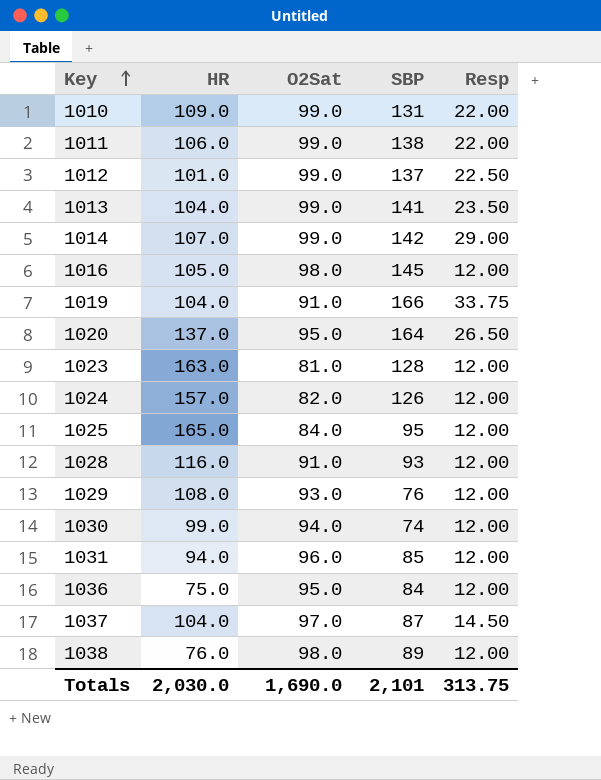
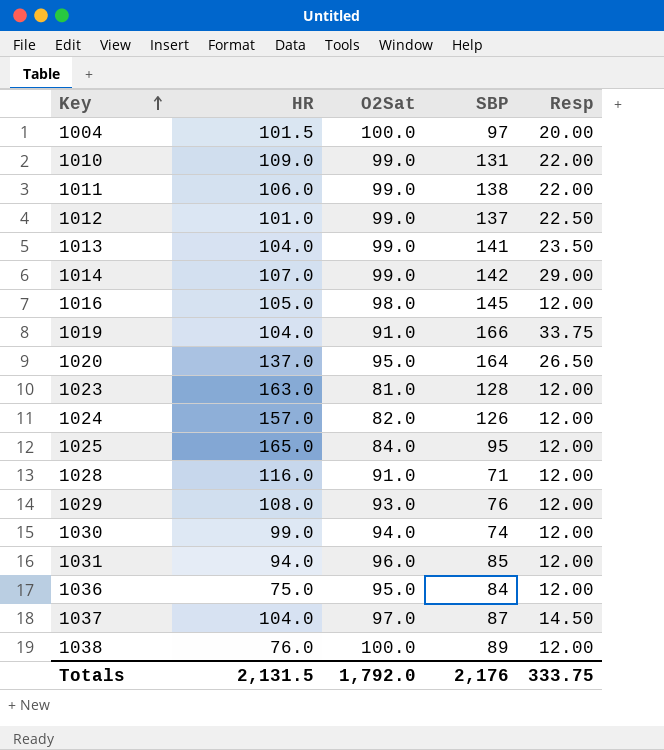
row 1004: none -> 101.5 | 100.0 | 97 | 20.00
1028 | SBP: 93 -> 71
1038 | O2Sat: 98.0 -> 100.0
Totals | HR: 2,030.0 -> 2,131.5
Totals | O2Sat: 1,690.0 -> 1,792.0
Totals | SBP: 2,101 -> 2,176
Totals | Resp: 313.75 -> 333.75

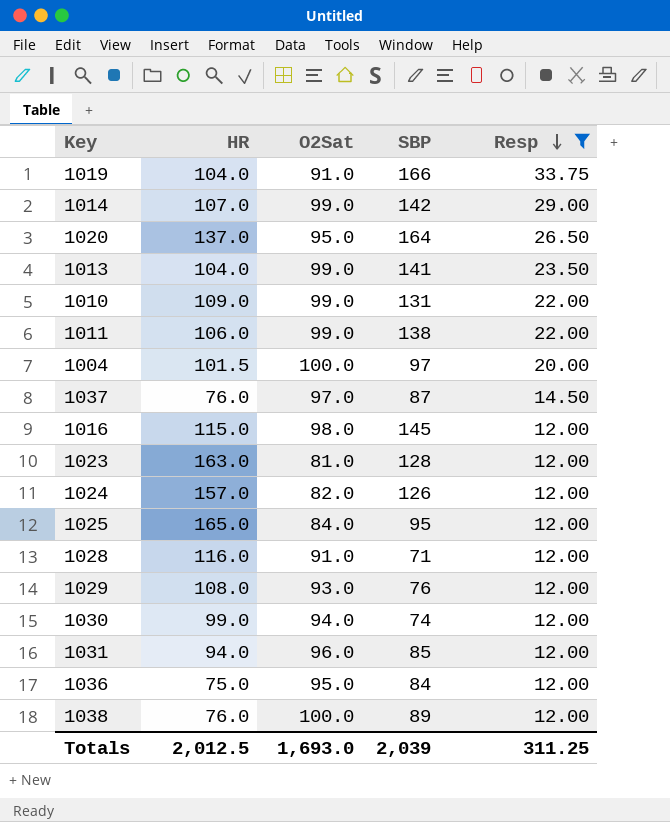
filter: none -> Resp != 22.50
row order: Key ascending -> Resp descending
1037 | HR: 104.0 -> 76.0
1016 | HR: 105.0 -> 115.0
Totals | HR: 2,131.5 -> 2,012.5
Totals | O2Sat: 1,792.0 -> 1,693.0
Totals | SBP: 2,176 -> 2,039
Totals | Resp: 333.75 -> 311.25

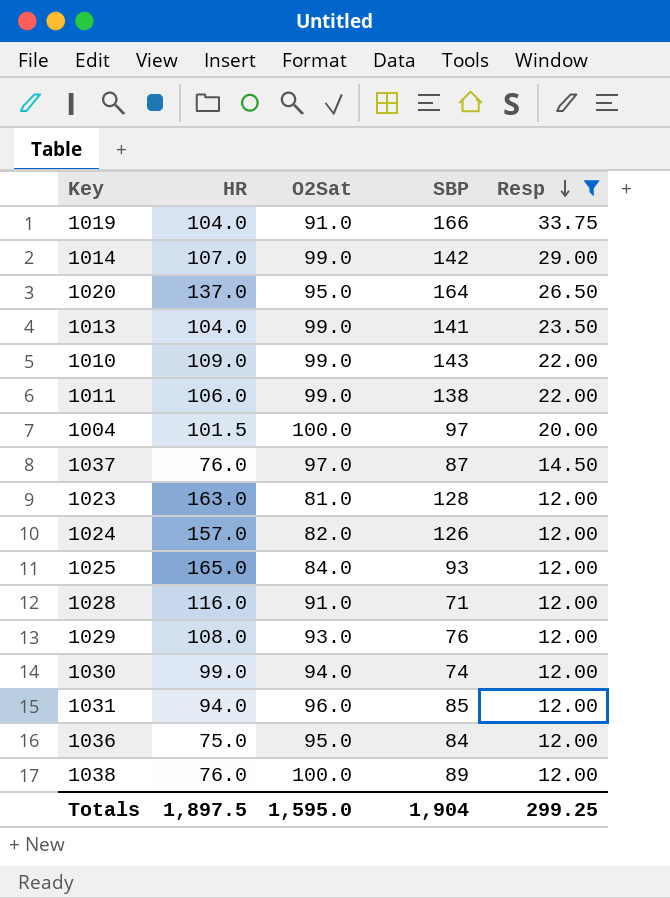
row 1016: 115.0 | 98.0 | 145 | 12.00 -> none
1010 | SBP: 131 -> 143
1025 | SBP: 95 -> 93
Totals | HR: 2,012.5 -> 1,897.5
Totals | O2Sat: 1,693.0 -> 1,595.0
Totals | SBP: 2,039 -> 1,904
Totals | Resp: 311.25 -> 299.25

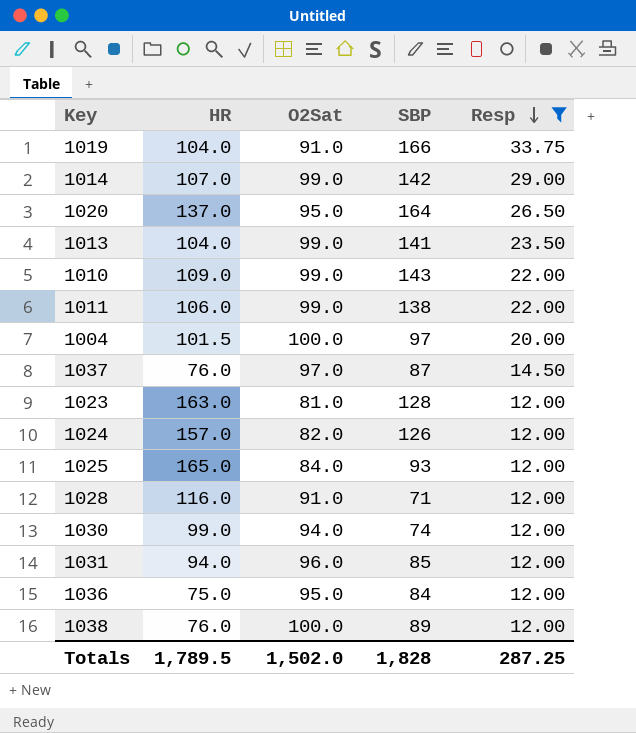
row 1029: 108.0 | 93.0 | 76 | 12.00 -> none
Totals | HR: 1,897.5 -> 1,789.5
Totals | O2Sat: 1,595.0 -> 1,502.0
Totals | SBP: 1,904 -> 1,828
Totals | Resp: 299.25 -> 287.25

